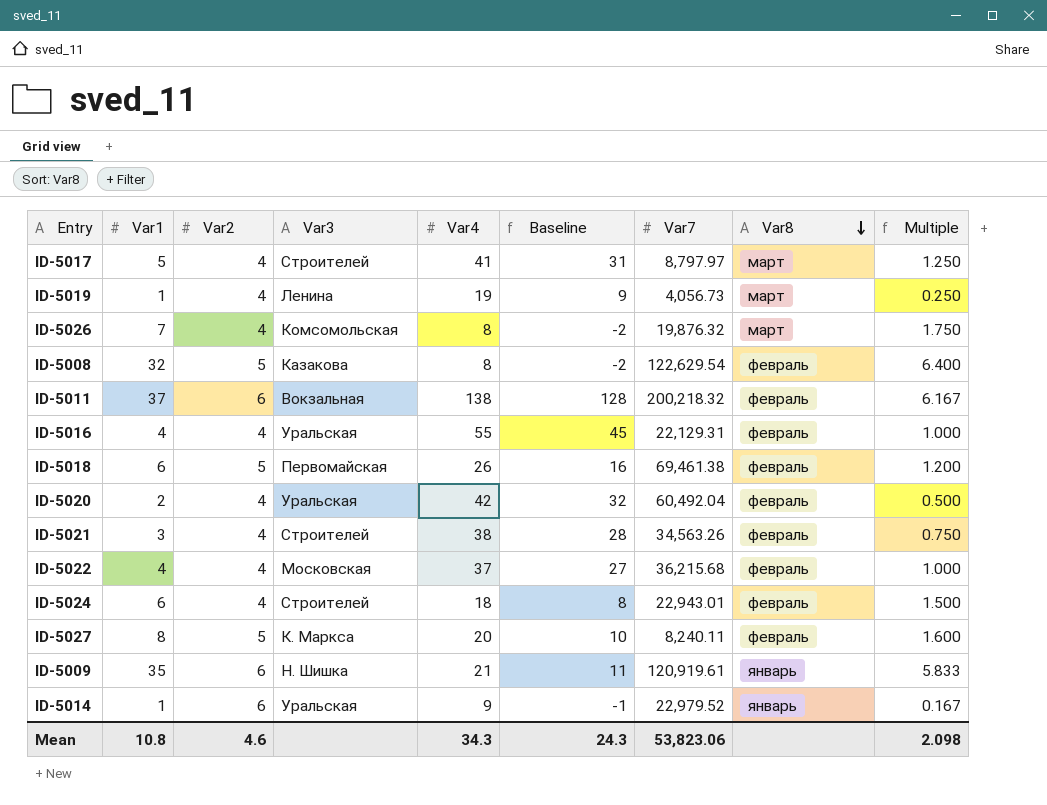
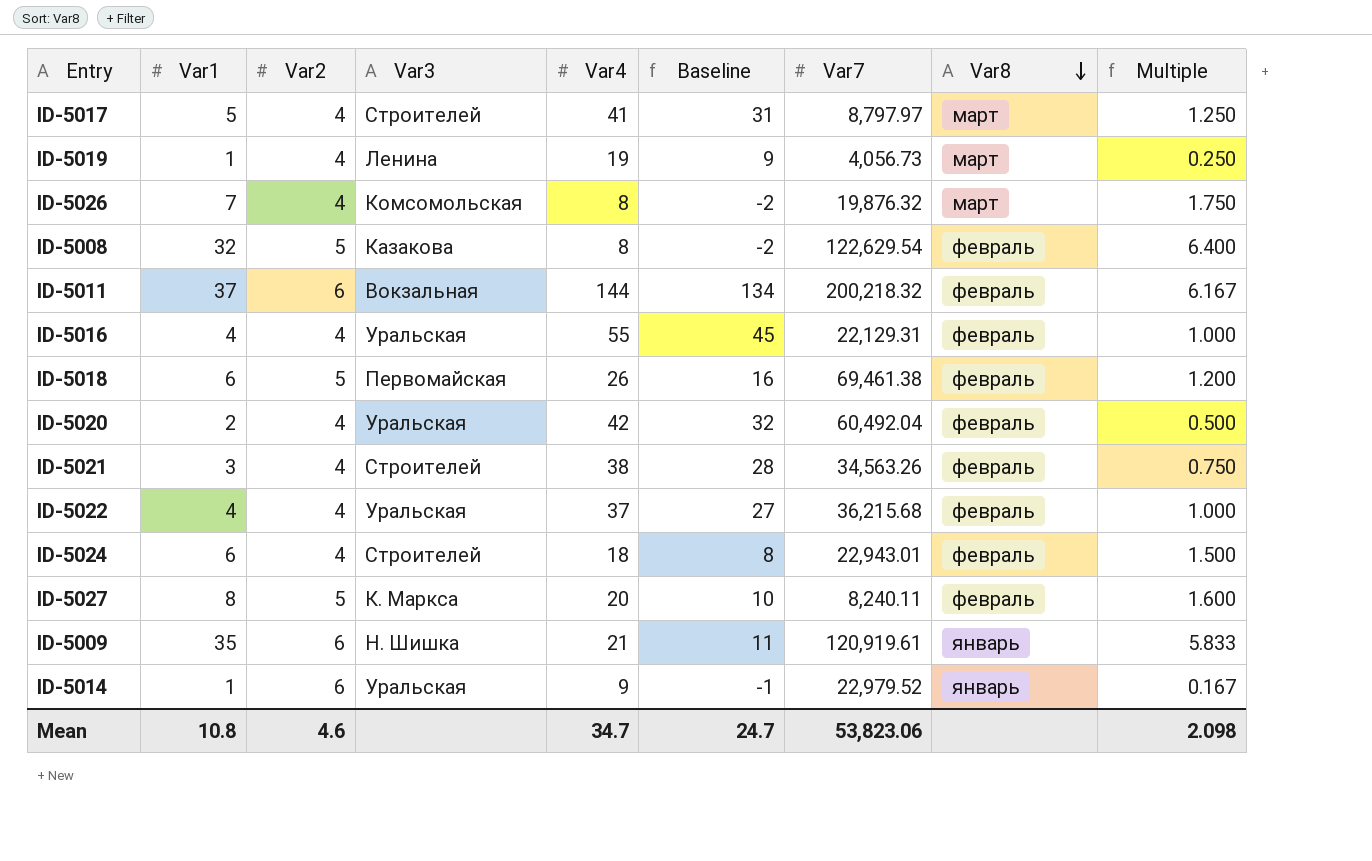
ID-5011 | Var4: 138 -> 144
ID-5011 | Baseline: 128 -> 134
ID-5022 | Var3: Московская -> Уральская
Mean | Var4: 34.3 -> 34.7
Mean | Baseline: 24.3 -> 24.7

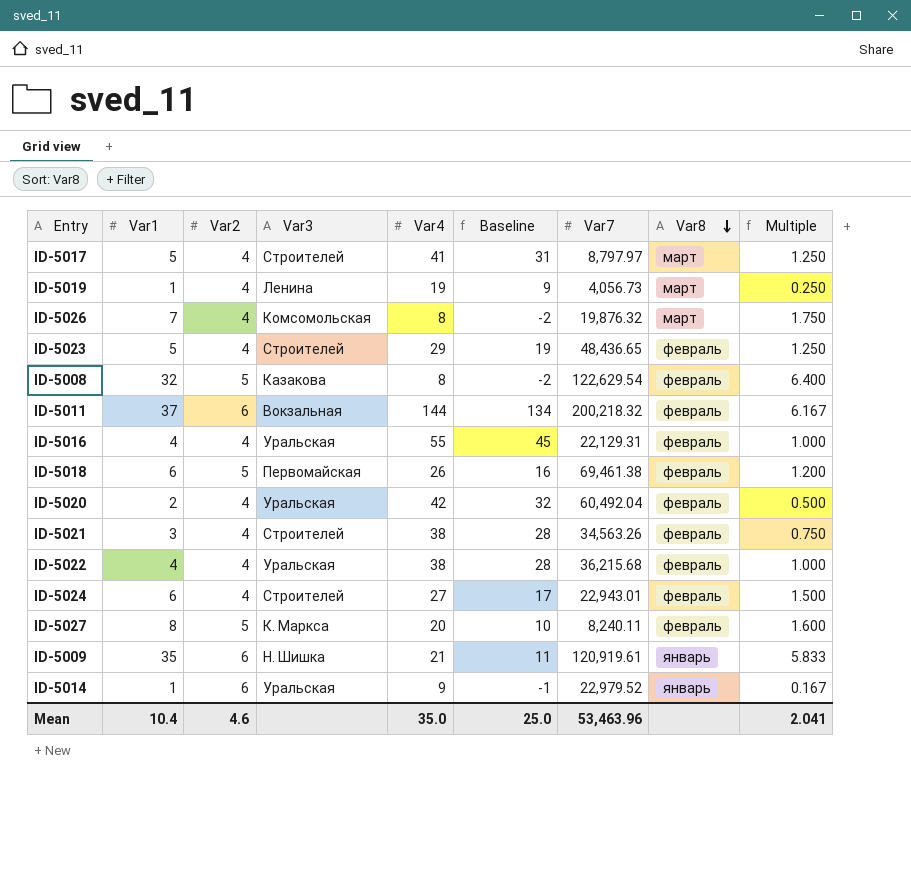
row ID-5023: none -> 5 | 4 | Строителей | 29 | 19 | 48,436.65 | февраль | 1.250
ID-5022 | Var4: 37 -> 38
ID-5022 | Baseline: 27 -> 28
ID-5024 | Var4: 18 -> 27
ID-5024 | Baseline: 8 -> 17
Mean | Var1: 10.8 -> 10.4
Mean | Var4: 34.7 -> 35.0
Mean | Baseline: 24.7 -> 25.0
Mean | Var7: 53,823.06 -> 53,463.96
Mean | Multiple: 2.098 -> 2.041

